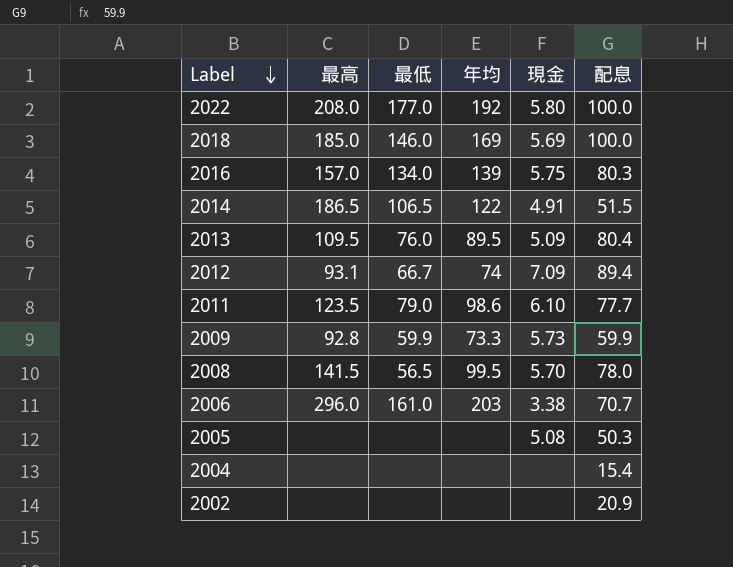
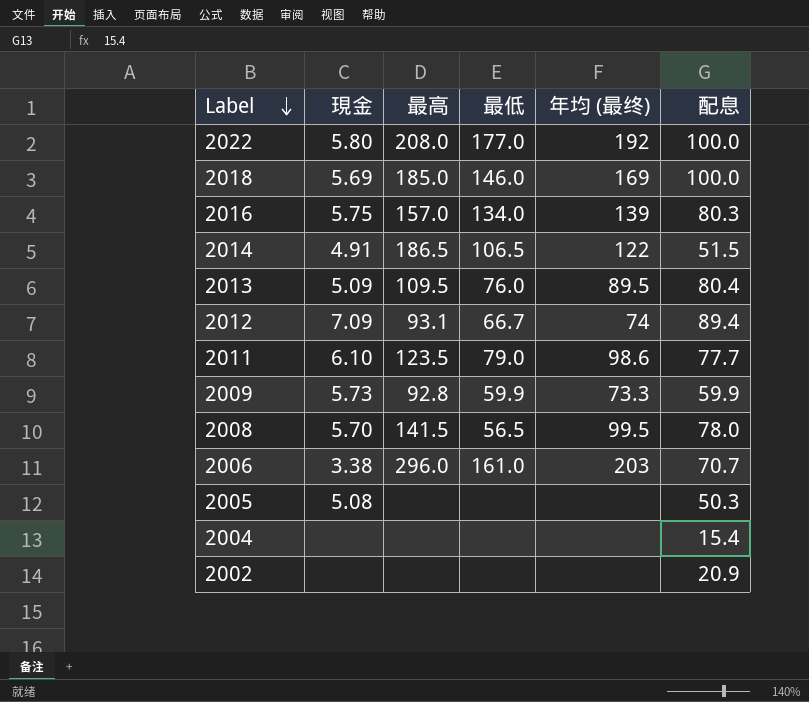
column 現金 | position: 5 -> 2
column name: 年均 -> 年均 (最终)

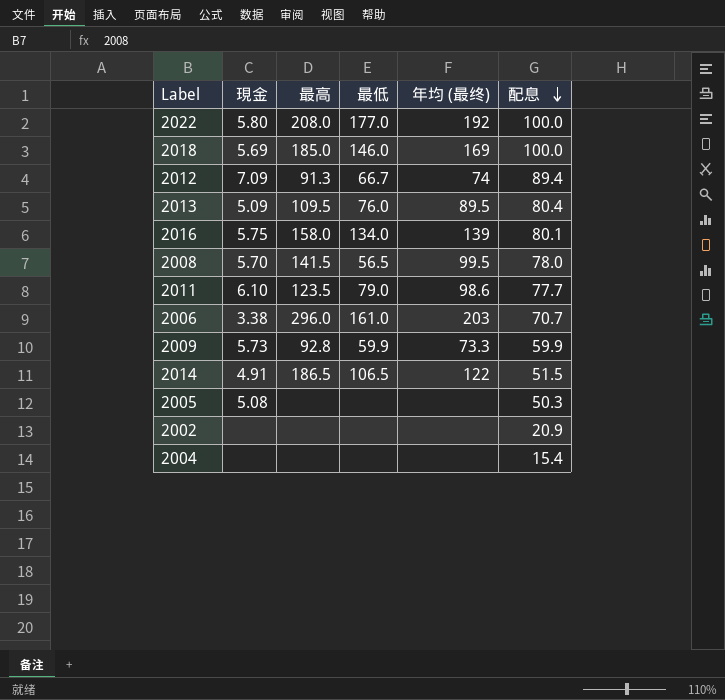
row order: Label descending -> 配息 descending
2012 | 最高: 93.1 -> 91.3
2016 | 最高: 157.0 -> 158.0
2016 | 配息: 80.3 -> 80.1

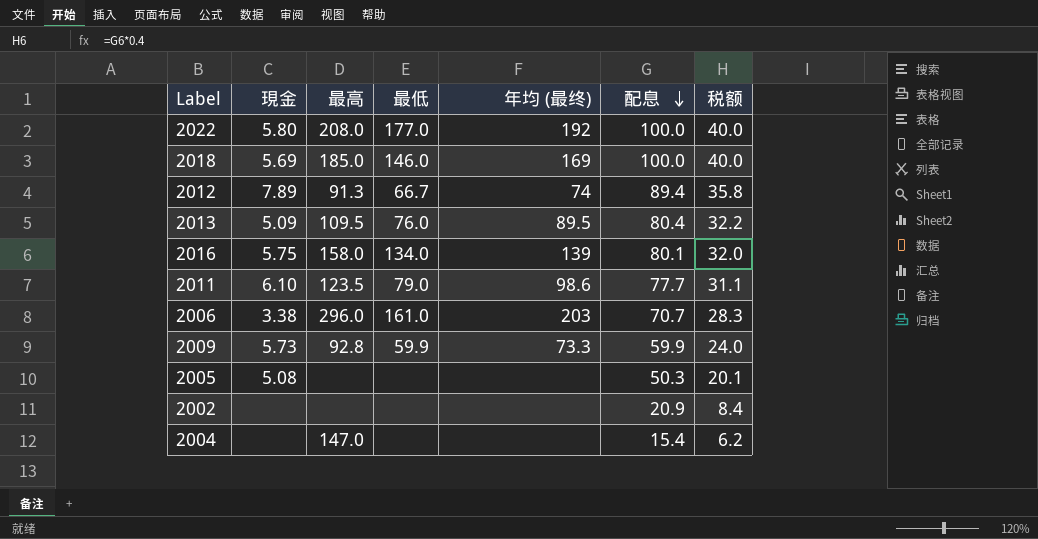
column 税额 | formula: none -> [配息] * 0.4
row 2008: 5.70 | 141.5 | 56.5 | 99.5 | 78.0 -> none
row 2014: 4.91 | 186.5 | 106.5 | 122 | 51.5 -> none
2012 | 現金: 7.09 -> 7.89
2004 | 最高: none -> 147.0

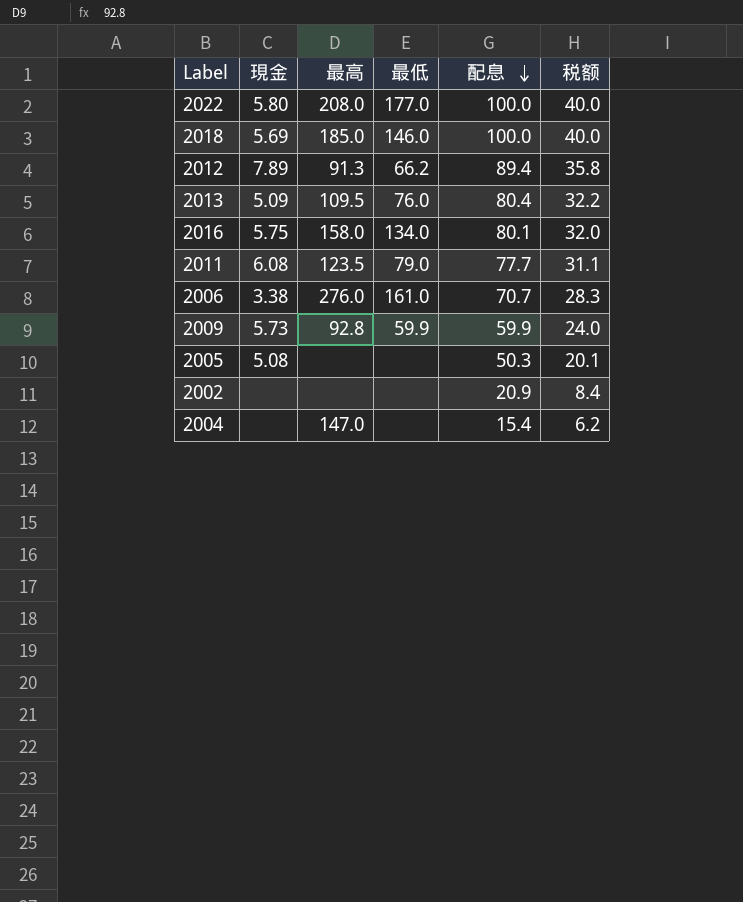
column 年均 (最终) | position: 5 -> none
2012 | 最低: 66.7 -> 66.2
2011 | 現金: 6.10 -> 6.08
2006 | 最高: 296.0 -> 276.0

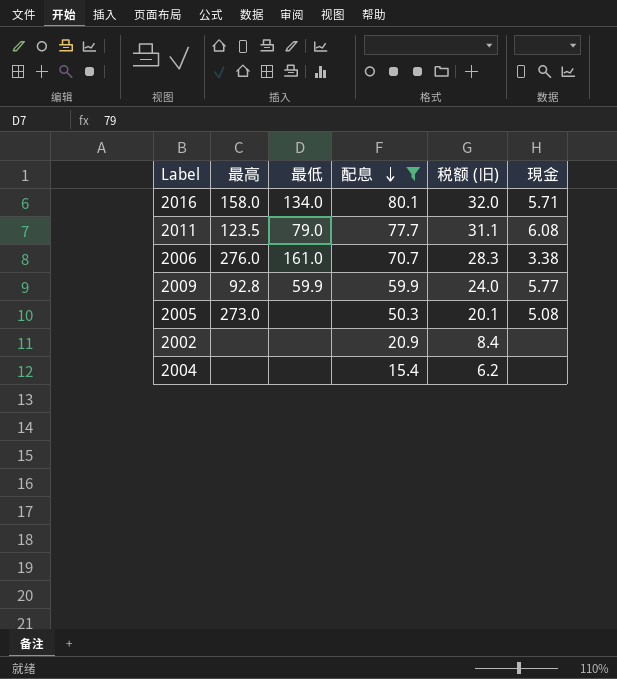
filter: none -> 配息 <= 80.1
column name: 税额 -> 税额 (旧)
column 現金 | position: 2 -> 6
2016 | 現金: 5.75 -> 5.71
2009 | 現金: 5.73 -> 5.77
2005 | 最高: none -> 273.0
2004 | 最高: 147.0 -> none

